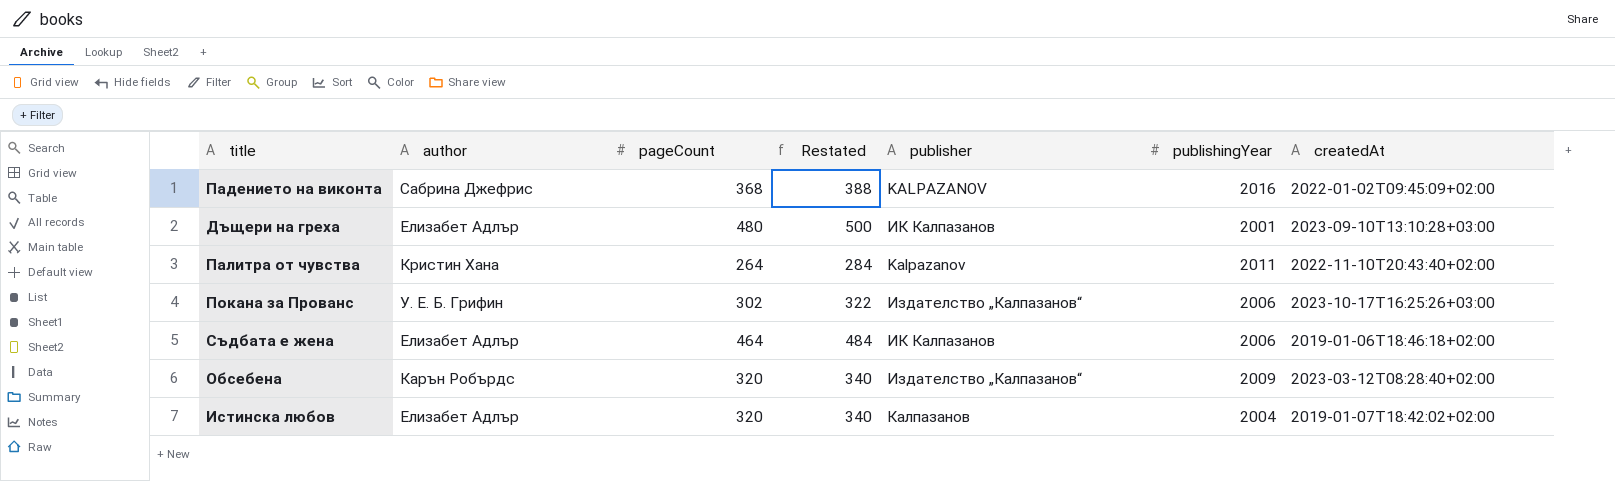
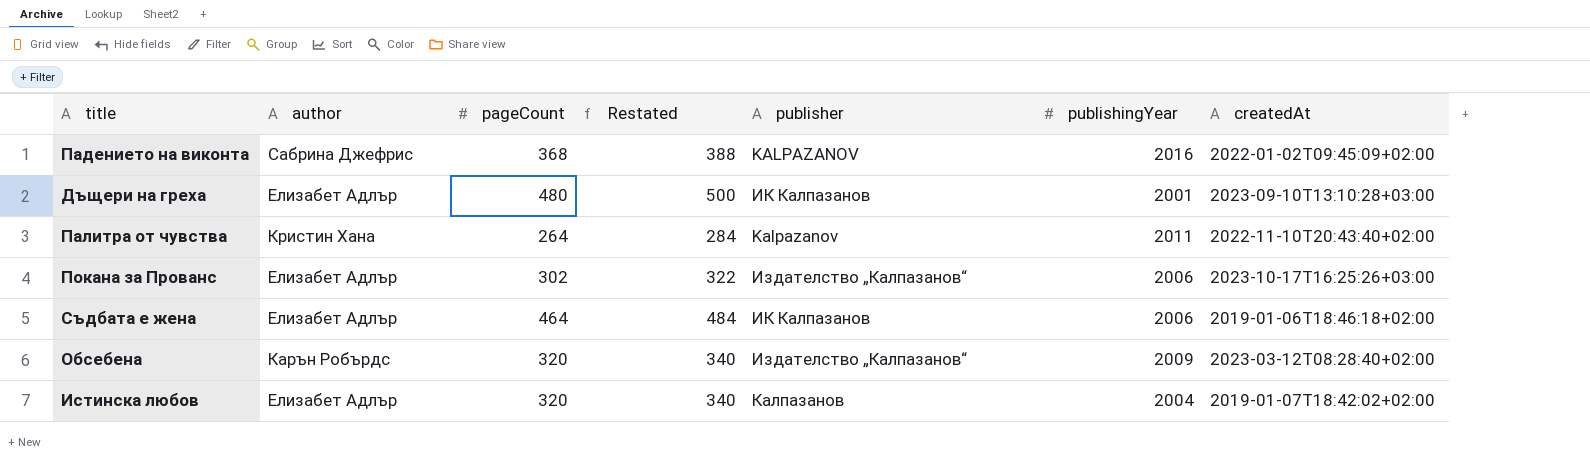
Покана за Прованс | author: У. Е. Б. Грифин -> Елизабет Адлър

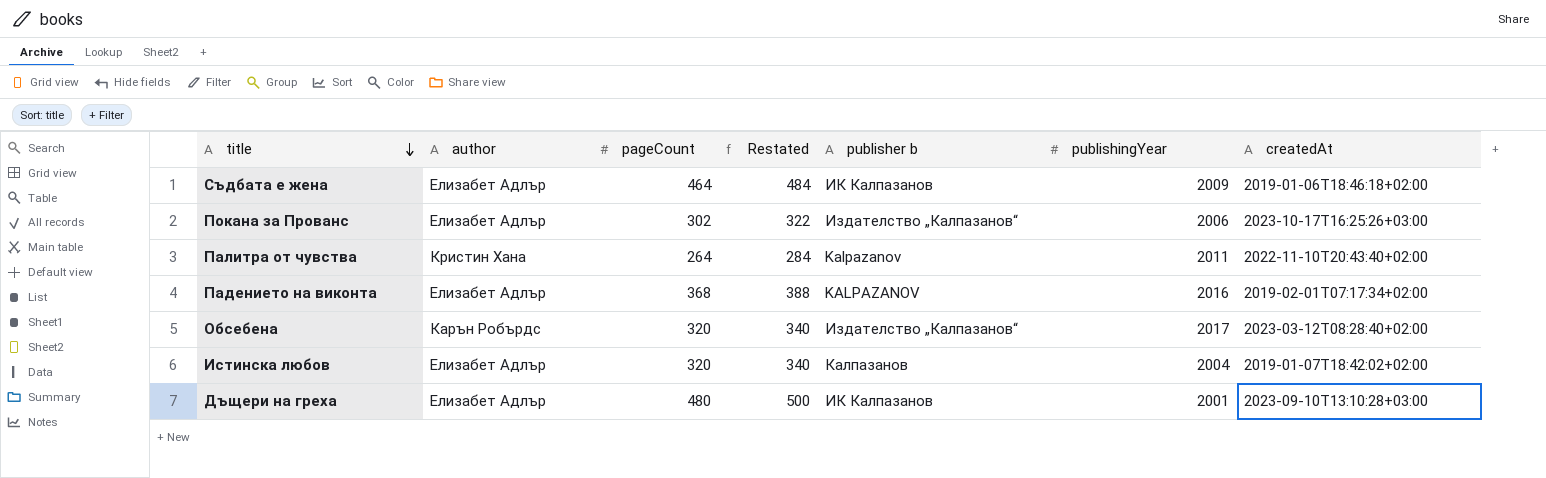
row order: none -> title descending
column name: publisher -> publisher b
Съдбата е жена | publishingYear: 2006 -> 2009
Падението на виконта | author: Сабрина Джефрис -> Елизабет Адлър
Падението на виконта | createdAt: 2022-01-02T09:45:09+02:00 -> 2019-02-01T07:17:34+02:00
Обсебена | publishingYear: 2009 -> 2017

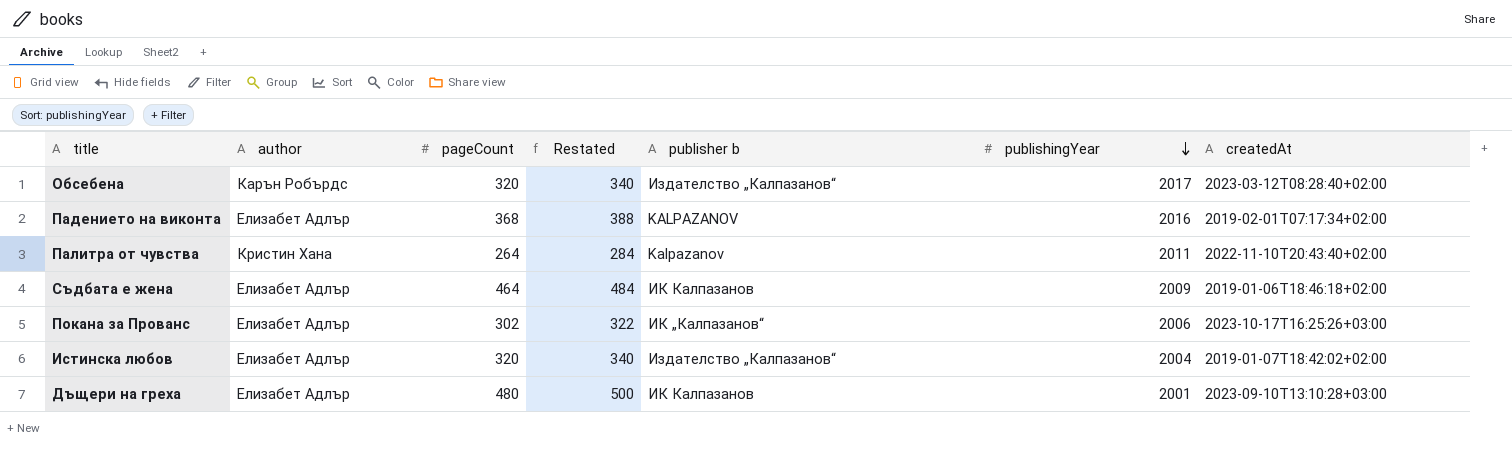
row order: title descending -> publishingYear descending
Покана за Прованс | publisher b: Издателство „Калпазанов“ -> ИК „Калпазанов“
Истинска любов | publisher b: Калпазанов -> Издателство „Калпазанов“

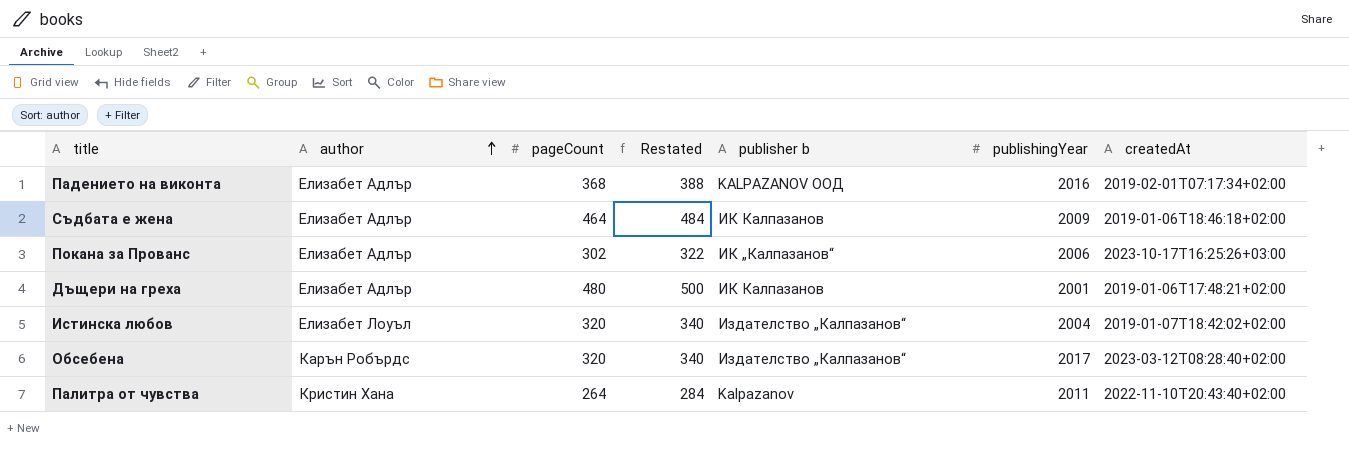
row order: publishingYear descending -> author ascending
Падението на виконта | publisher b: KALPAZANOV -> KALPAZANOV ООД
Дъщери на греха | createdAt: 2023-09-10T13:10:28+03:00 -> 2019-01-06T17:48:21+02:00
Истинска любов | author: Елизабет Адлър -> Елизабет Лоуъл

